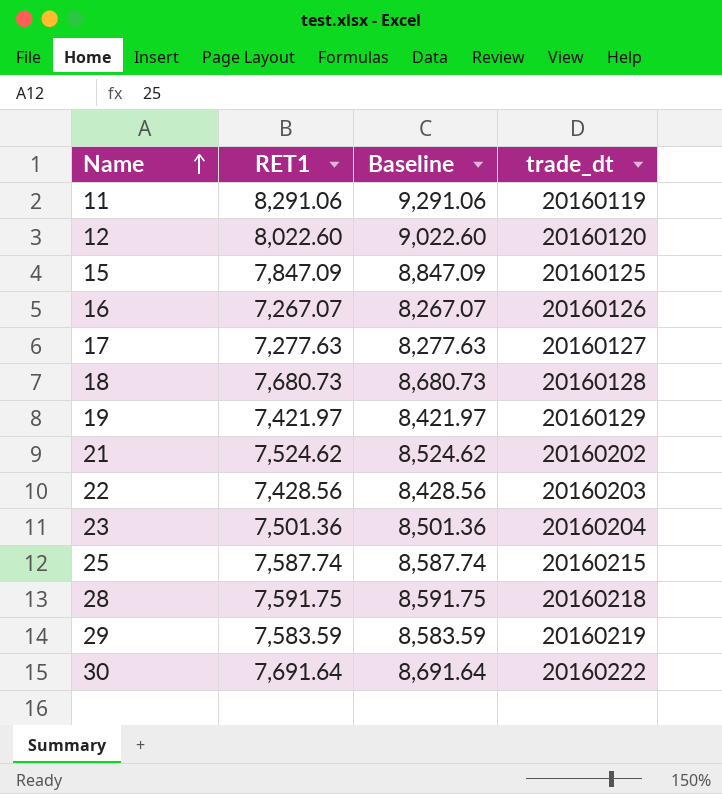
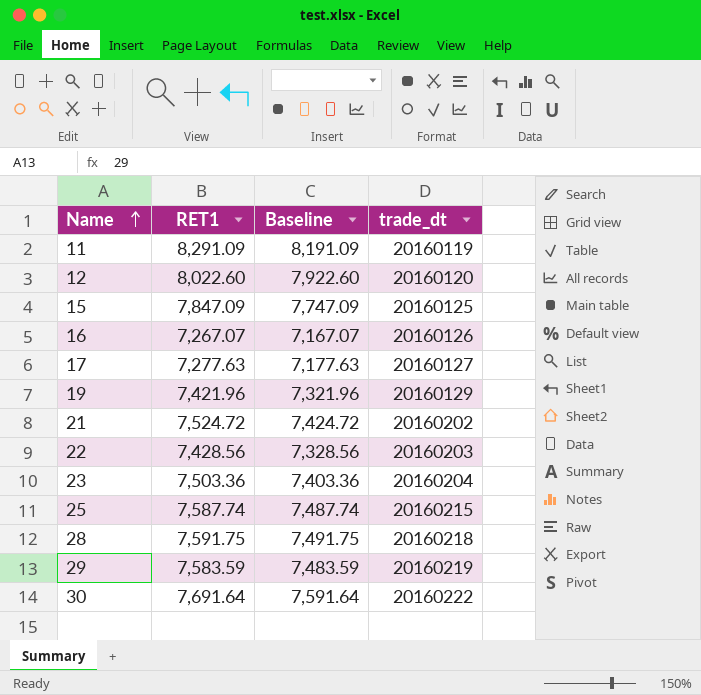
column Baseline | formula: [RET1] + 1000 -> [RET1] - 100
row 18: 7,680.73 | 8,680.73 | 20160128 -> none
11 | RET1: 8,291.06 -> 8,291.09
19 | RET1: 7,421.97 -> 7,421.96
21 | RET1: 7,524.62 -> 7,524.72
23 | RET1: 7,501.36 -> 7,503.36

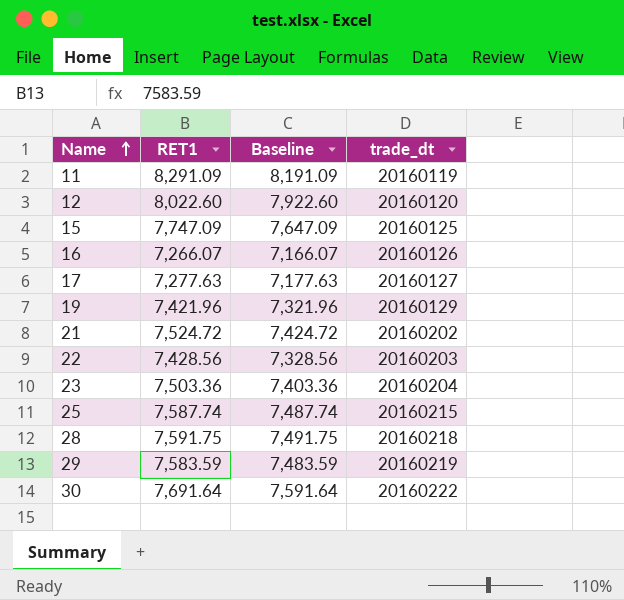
15 | RET1: 7,847.09 -> 7,747.09
15 | Baseline: 7,747.09 -> 7,647.09
16 | RET1: 7,267.07 -> 7,266.07
16 | Baseline: 7,167.07 -> 7,166.07

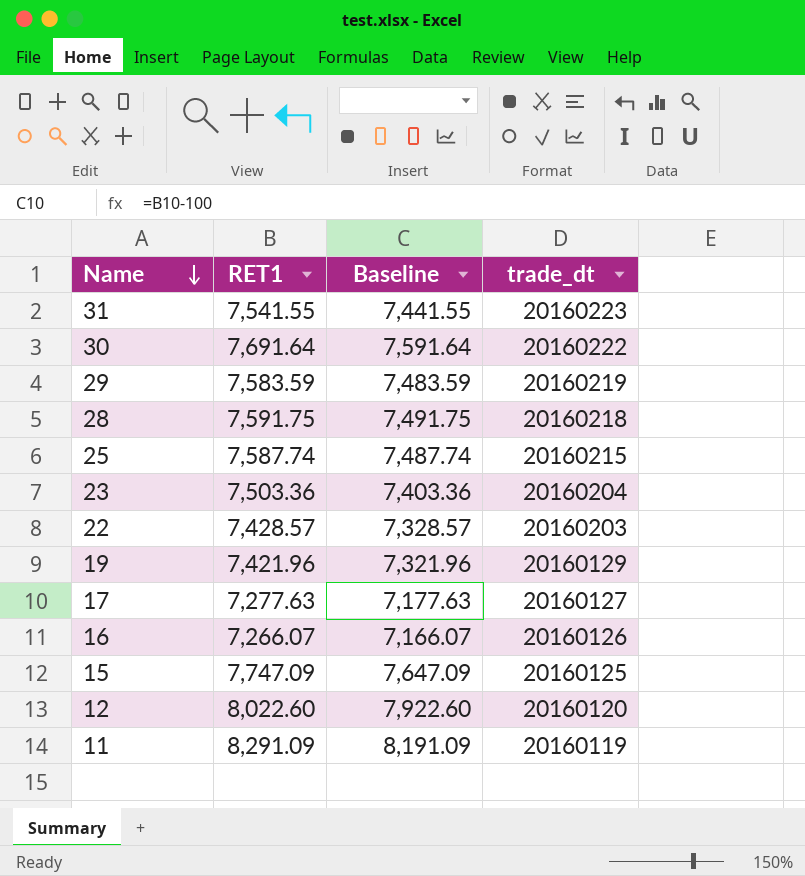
row order: Name ascending -> Name descending
row 21: 7,524.72 | 7,424.72 | 20160202 -> none
row 31: none -> 7,541.55 | 7,441.55 | 20160223
22 | RET1: 7,428.56 -> 7,428.57
22 | Baseline: 7,328.56 -> 7,328.57

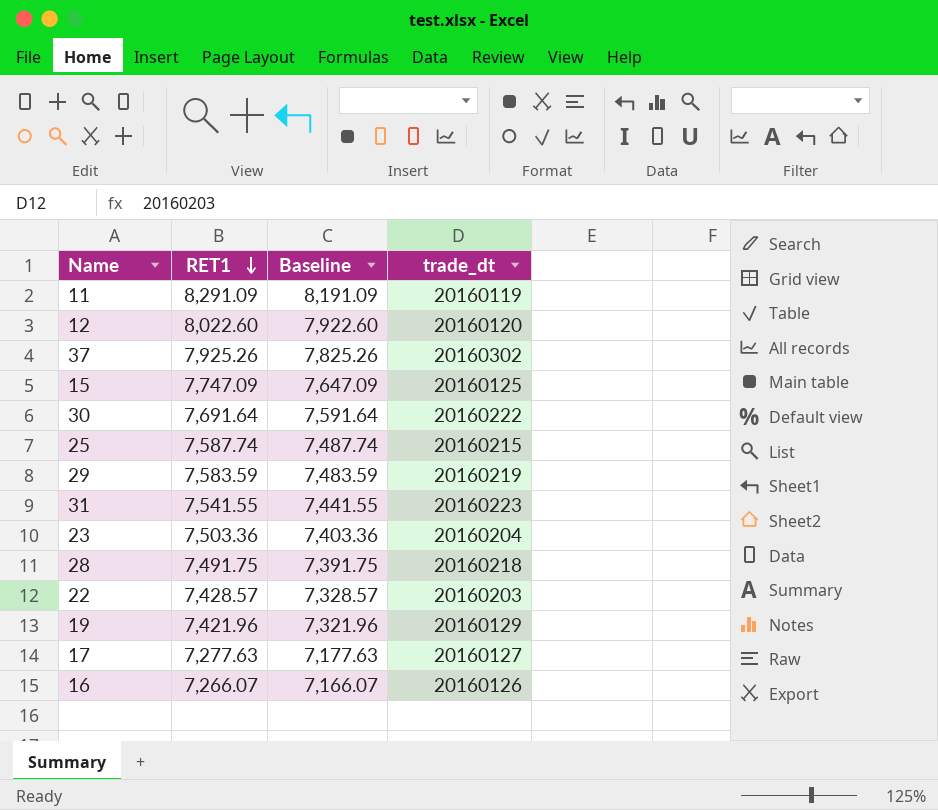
row order: Name descending -> RET1 descending
row 37: none -> 7,925.26 | 7,825.26 | 20160302
28 | RET1: 7,591.75 -> 7,491.75
28 | Baseline: 7,491.75 -> 7,391.75

